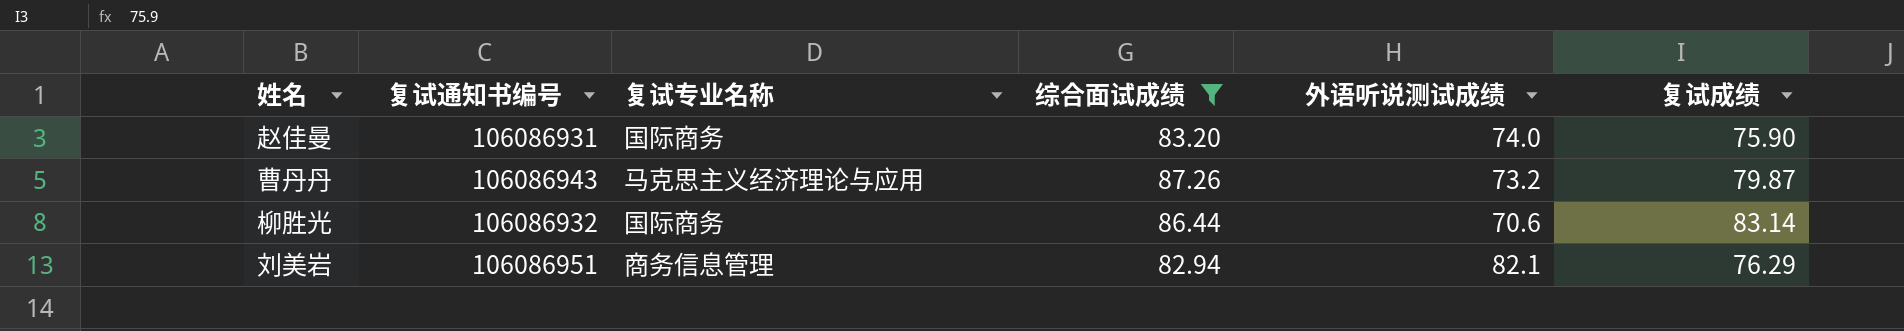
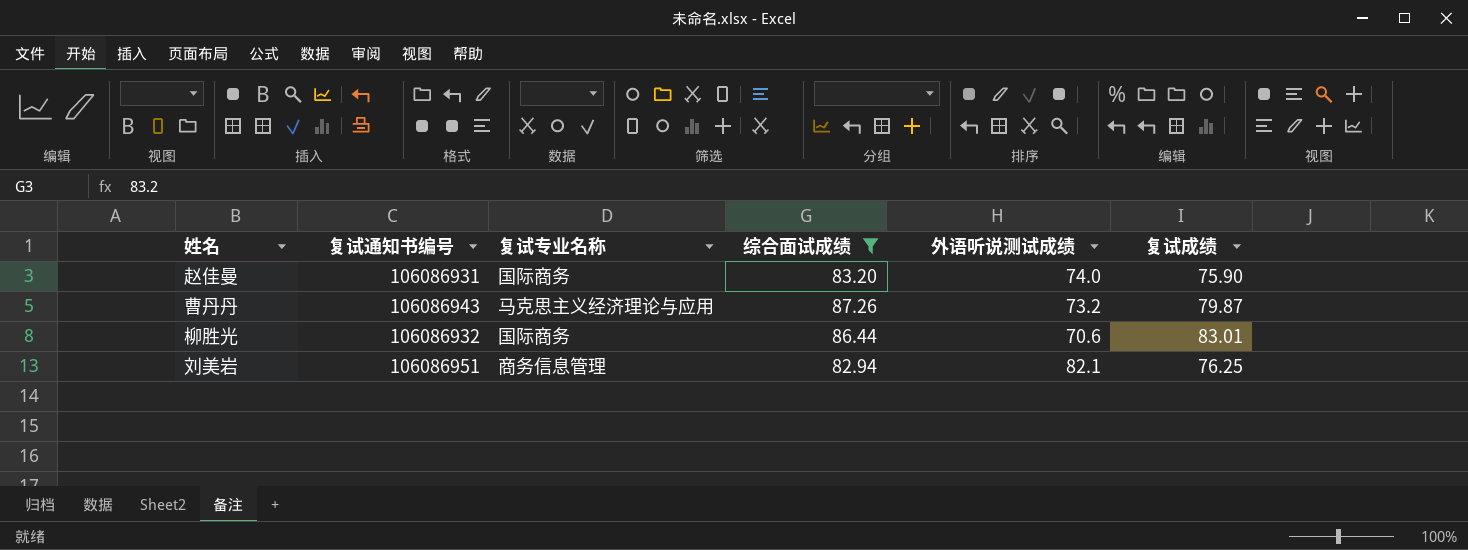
柳胜光 | 复试成绩: 83.14 -> 83.01
刘美岩 | 复试成绩: 76.29 -> 76.25

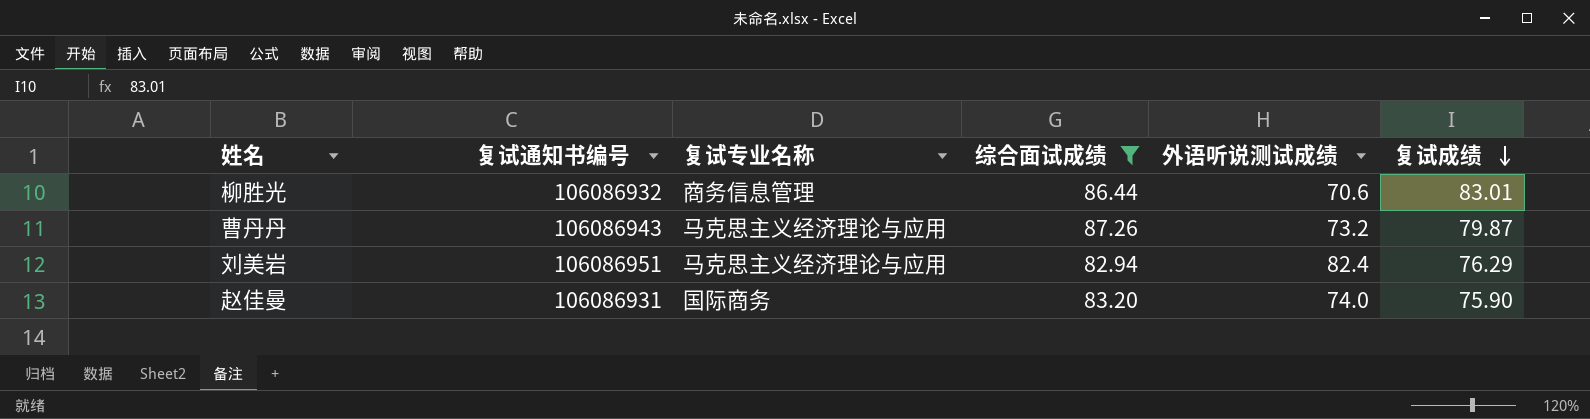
row order: none -> 复试成绩 descending
柳胜光 | 复试专业名称: 国际商务 -> 商务信息管理
刘美岩 | 复试专业名称: 商务信息管理 -> 马克思主义经济理论与应用
刘美岩 | 外语听说测试成绩: 82.1 -> 82.4
刘美岩 | 复试成绩: 76.25 -> 76.29

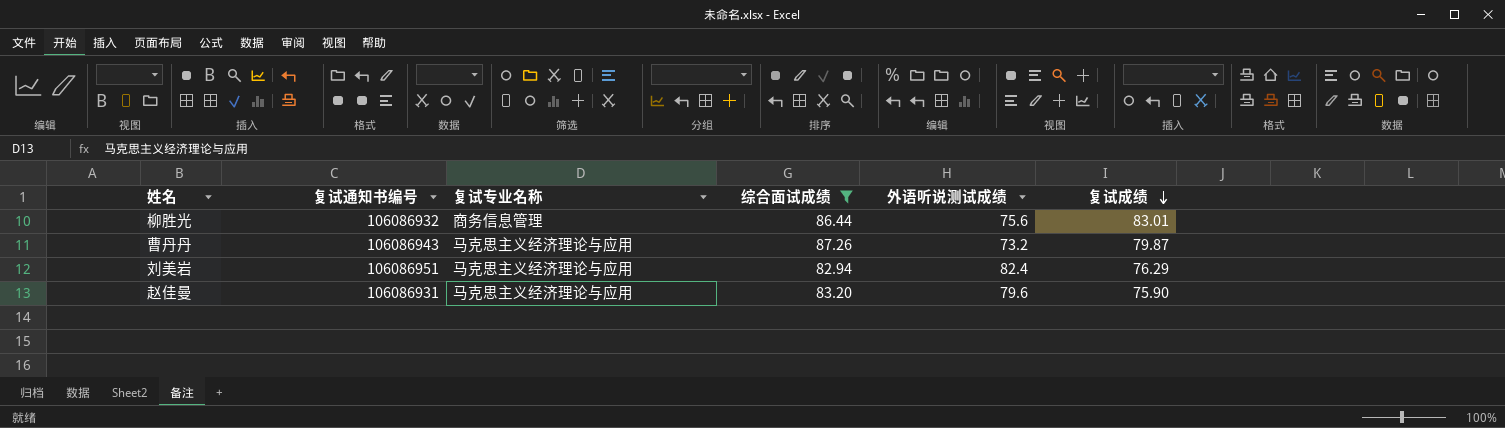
柳胜光 | 外语听说测试成绩: 70.6 -> 75.6
赵佳曼 | 复试专业名称: 国际商务 -> 马克思主义经济理论与应用
赵佳曼 | 外语听说测试成绩: 74.0 -> 79.6

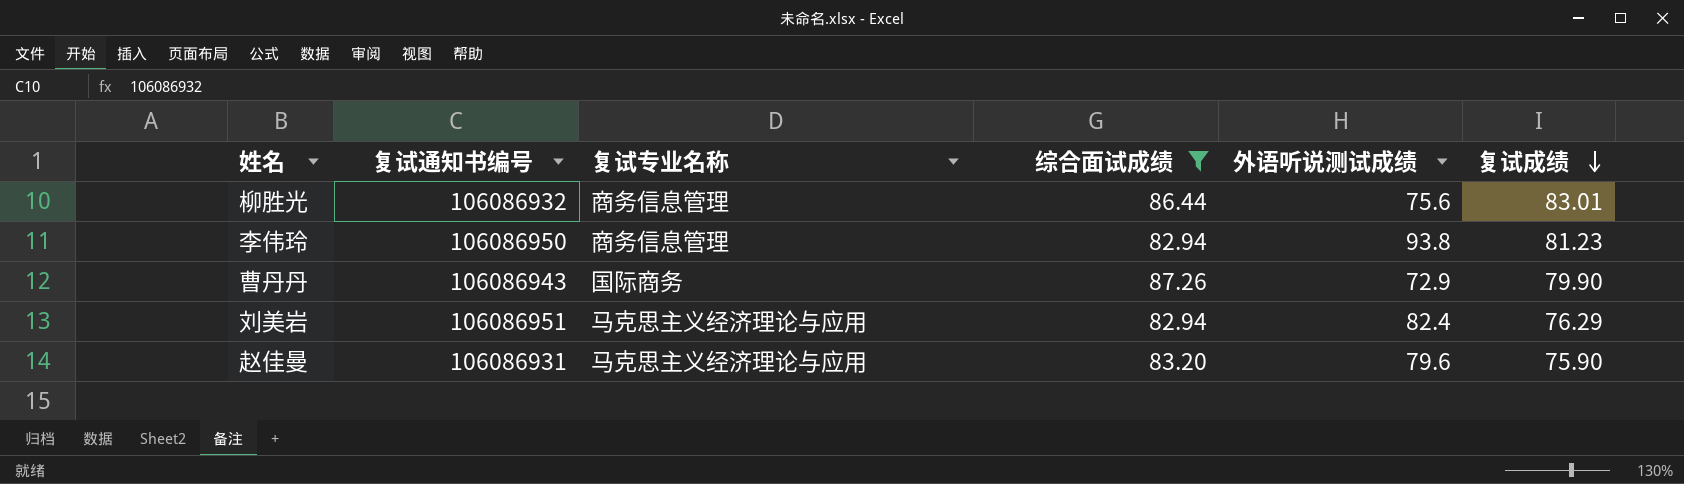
row 李伟玲: none -> 106086950 | 商务信息管理 | 82.94 | 93.8 | 81.23
曹丹丹 | 复试专业名称: 马克思主义经济理论与应用 -> 国际商务
曹丹丹 | 外语听说测试成绩: 73.2 -> 72.9
曹丹丹 | 复试成绩: 79.87 -> 79.90

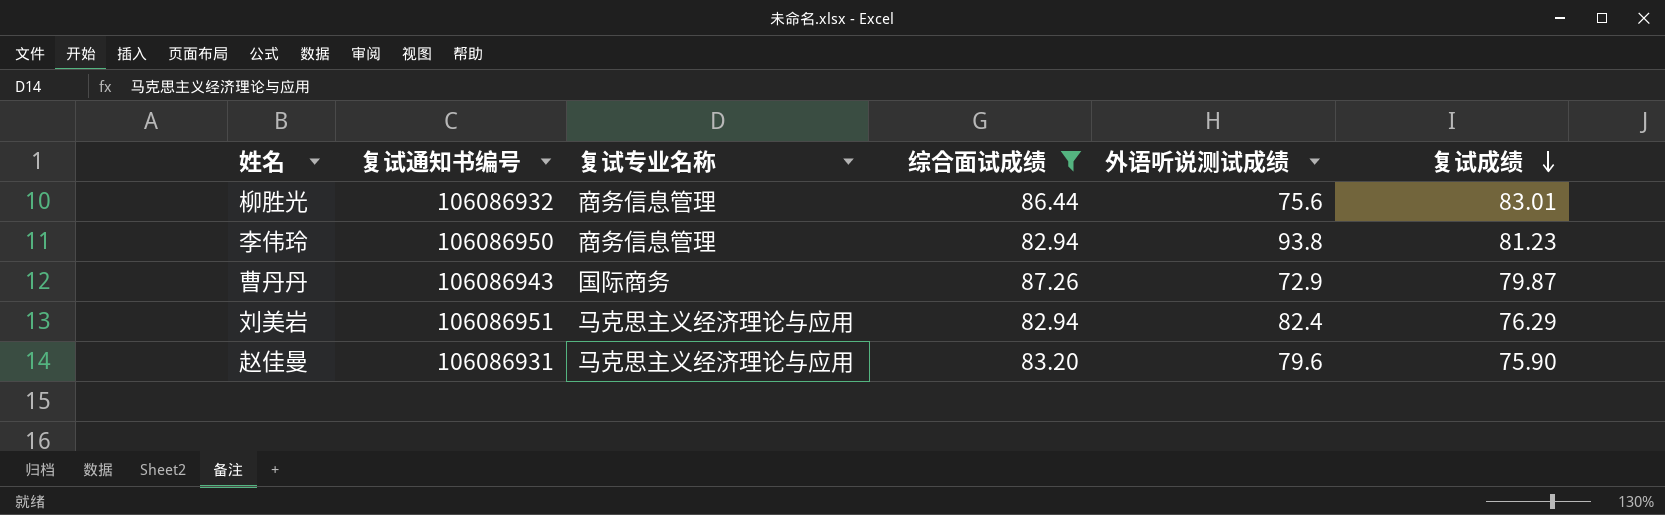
曹丹丹 | 复试成绩: 79.90 -> 79.87

